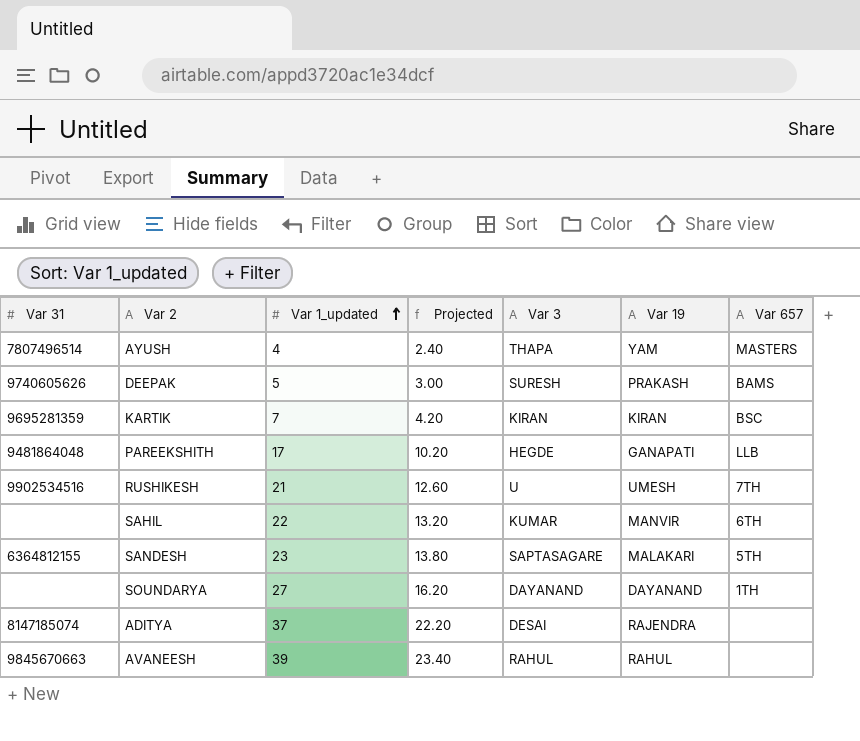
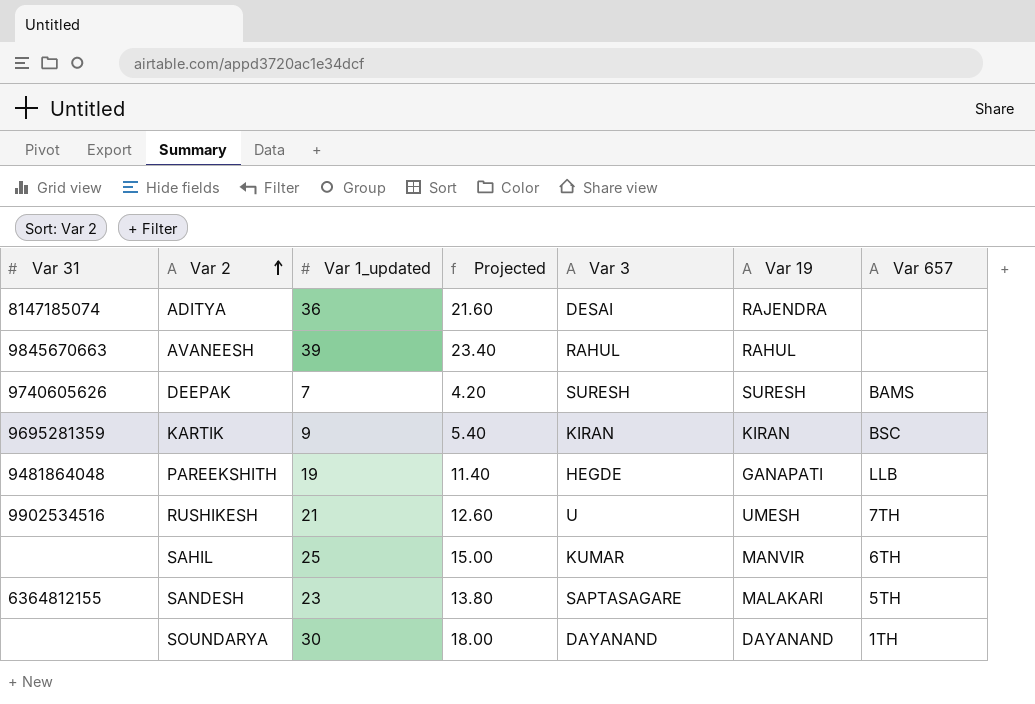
row order: Var 1_updated ascending -> Var 2 ascending
row AYUSH: 7807496514 | 4 | 2.40 | THAPA | YAM | MASTERS -> none
ADITYA | Var 1_updated: 37 -> 36
ADITYA | Projected: 22.20 -> 21.60
DEEPAK | Var 1_updated: 5 -> 7
DEEPAK | Projected: 3.00 -> 4.20
DEEPAK | Var 19: PRAKASH -> SURESH
KARTIK | Var 1_updated: 7 -> 9
KARTIK | Projected: 4.20 -> 5.40
PAREEKSHITH | Var 1_updated: 17 -> 19
PAREEKSHITH | Projected: 10.20 -> 11.40
SAHIL | Var 1_updated: 22 -> 25
SAHIL | Projected: 13.20 -> 15.00
SOUNDARYA | Var 1_updated: 27 -> 30
SOUNDARYA | Projected: 16.20 -> 18.00

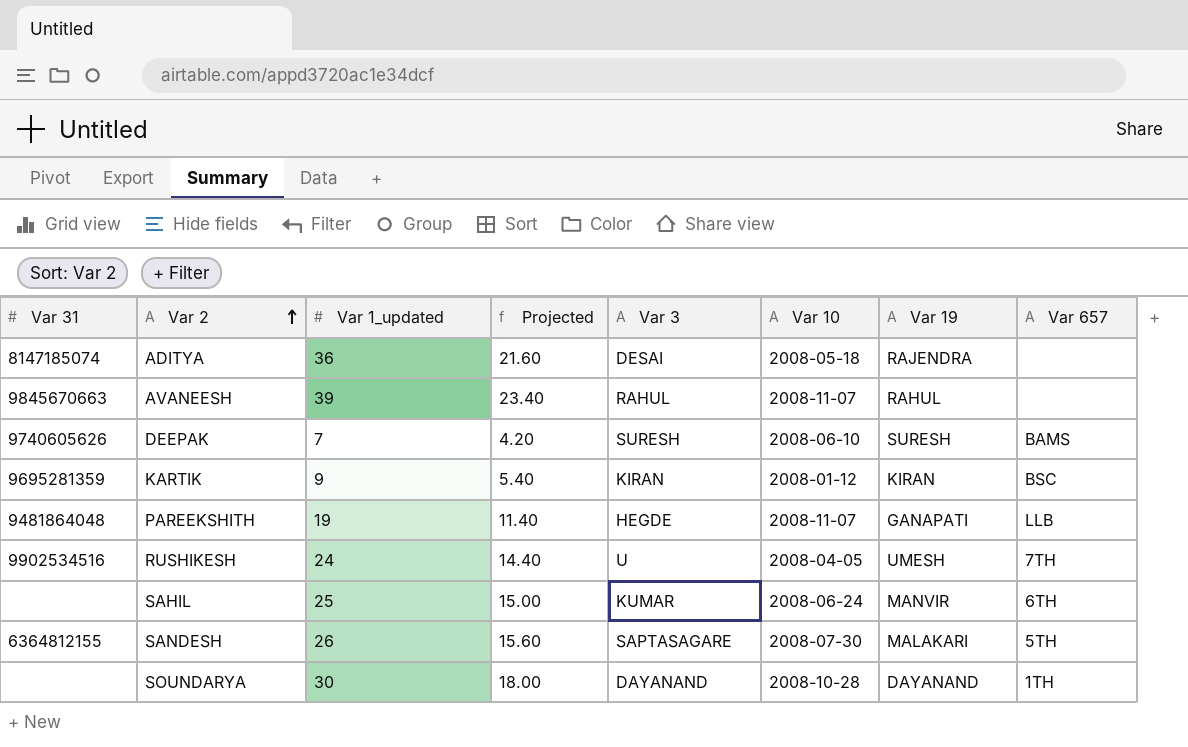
column Var 10 | position: none -> 6
RUSHIKESH | Var 1_updated: 21 -> 24
RUSHIKESH | Projected: 12.60 -> 14.40
SANDESH | Var 1_updated: 23 -> 26
SANDESH | Projected: 13.80 -> 15.60

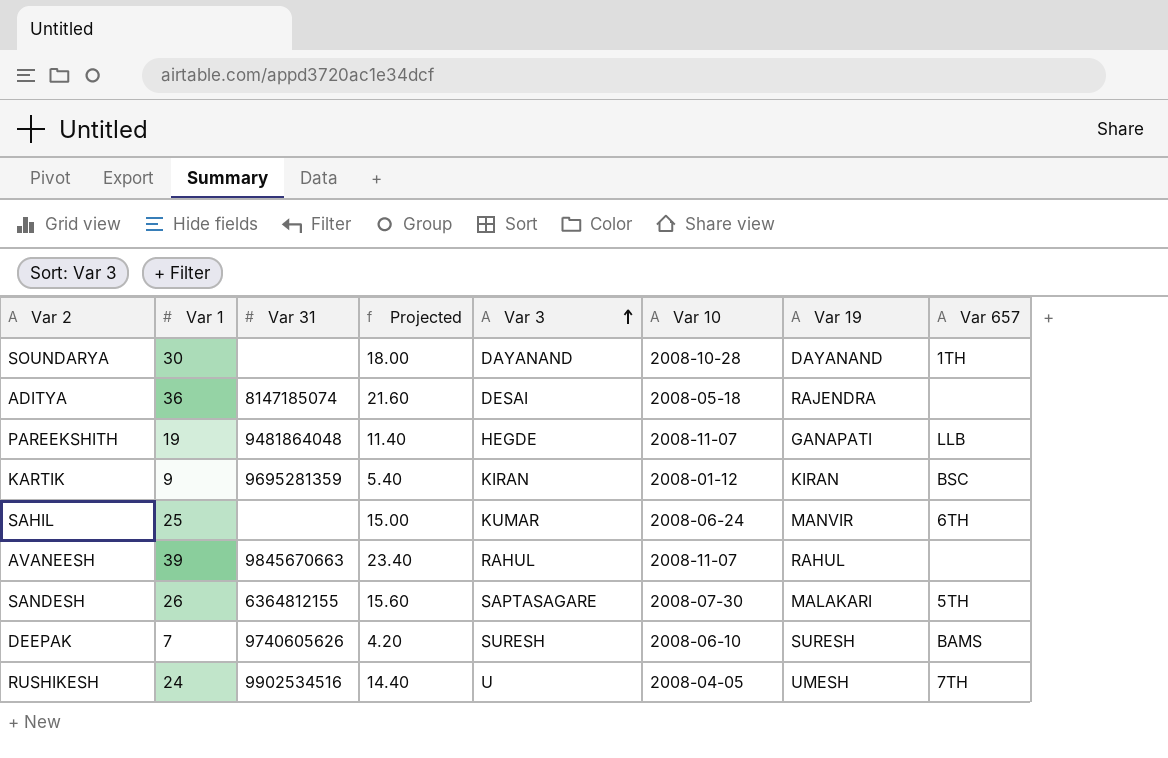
row order: Var 2 ascending -> Var 3 ascending
column name: Var 1_updated -> Var 1
column Var 31 | position: 1 -> 3

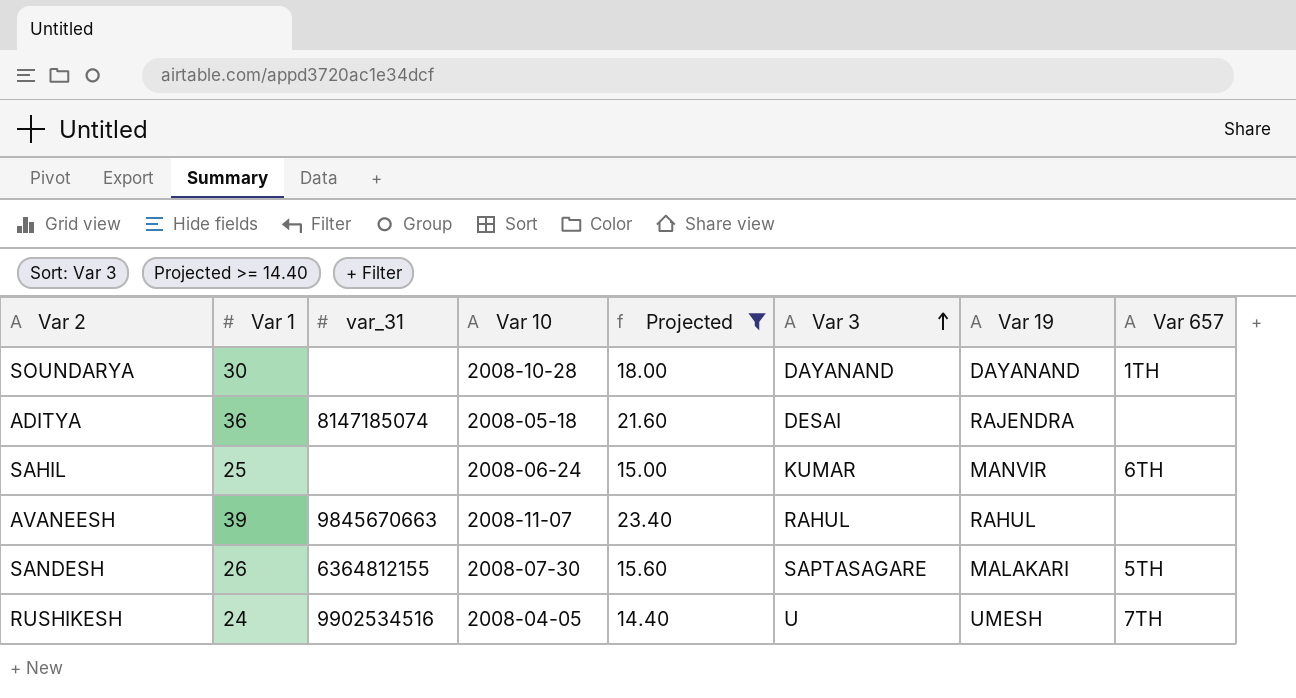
filter: none -> Projected >= 14.40
column name: Var 31 -> var_31
column Var 10 | position: 6 -> 4

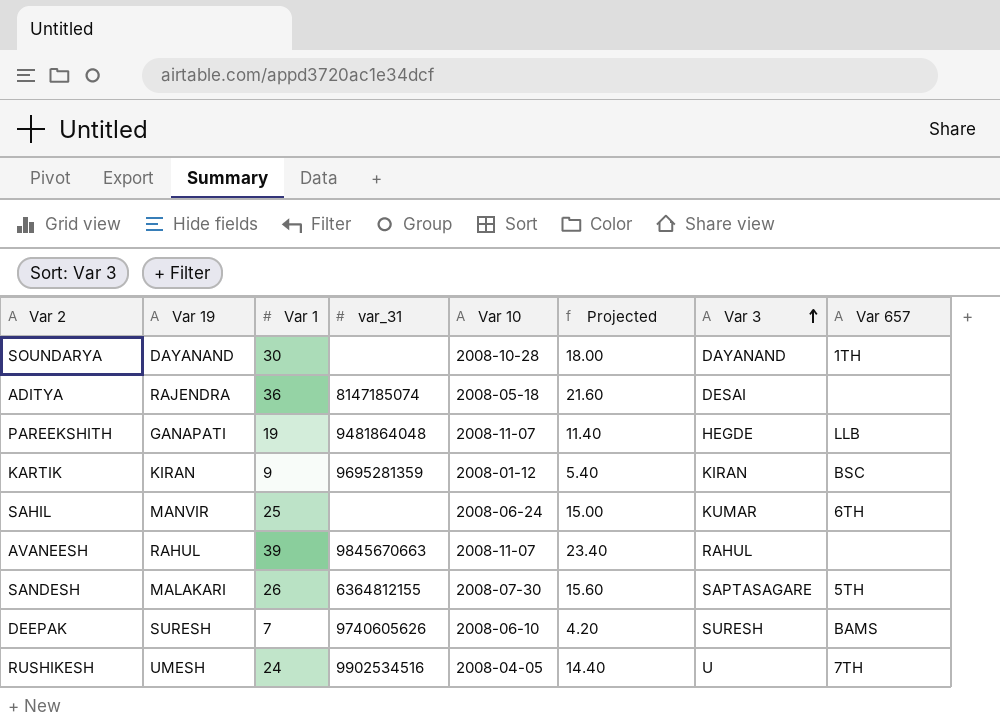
filter: Projected >= 14.40 -> none
column Var 19 | position: 7 -> 2

